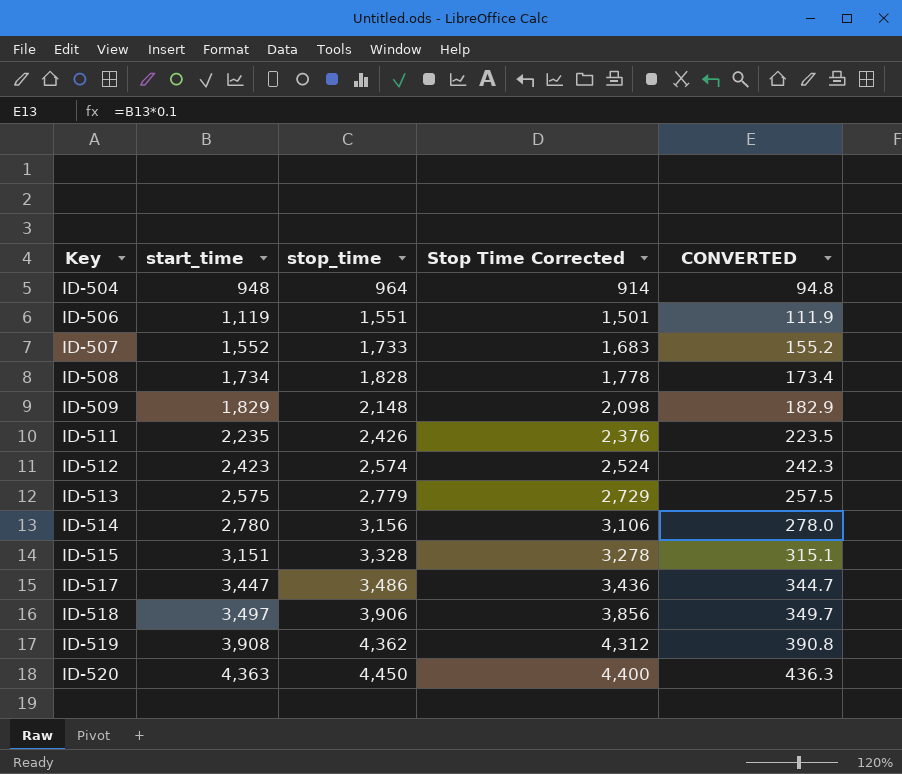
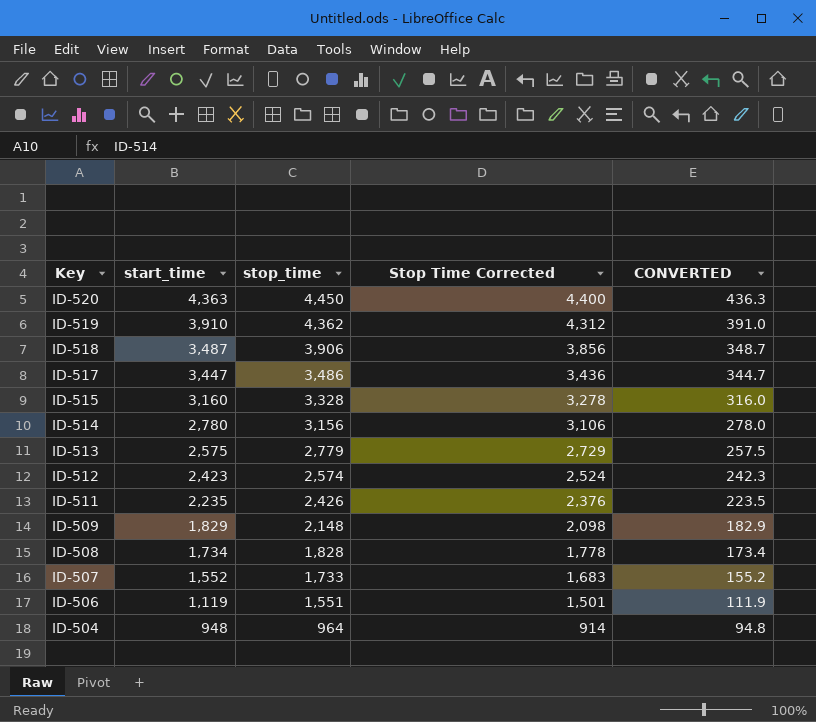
row order: Key ascending -> Key descending
ID-519 | start_time: 3,908 -> 3,910
ID-519 | CONVERTED: 390.8 -> 391.0
ID-518 | start_time: 3,497 -> 3,487
ID-518 | CONVERTED: 349.7 -> 348.7
ID-515 | start_time: 3,151 -> 3,160
ID-515 | CONVERTED: 315.1 -> 316.0

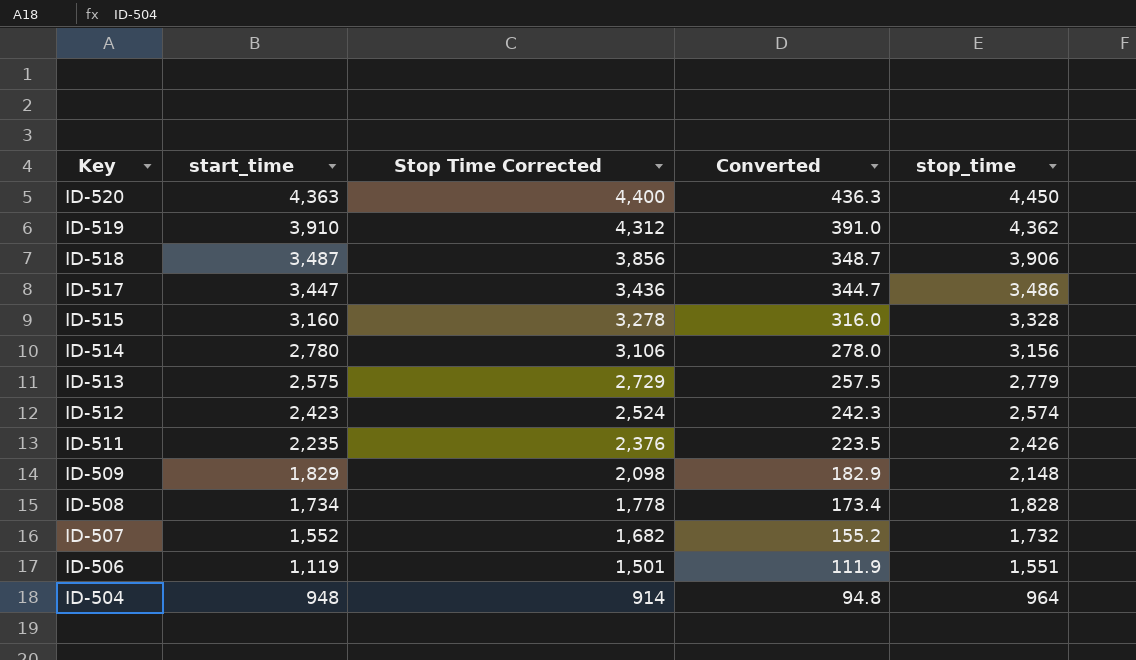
column name: CONVERTED -> Converted
column stop_time | position: 3 -> 5
ID-507 | Stop Time Corrected: 1,683 -> 1,682
ID-507 | stop_time: 1,733 -> 1,732

